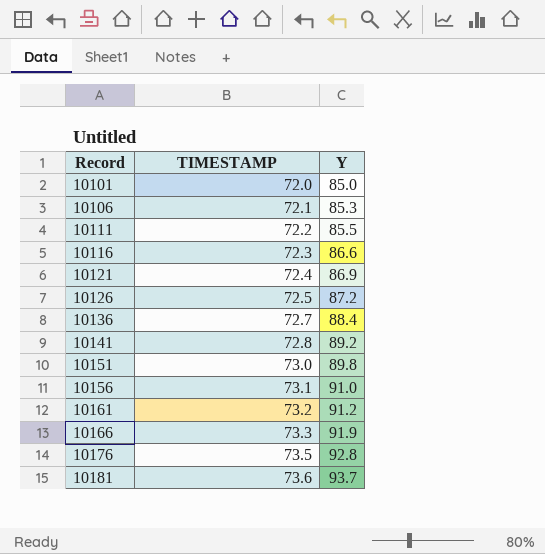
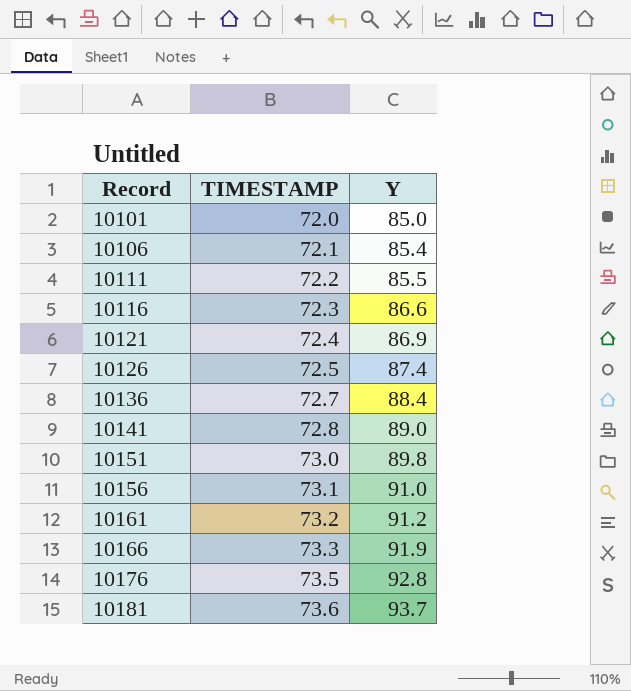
10106 | Y: 85.3 -> 85.4
10126 | Y: 87.2 -> 87.4
10141 | Y: 89.2 -> 89.0

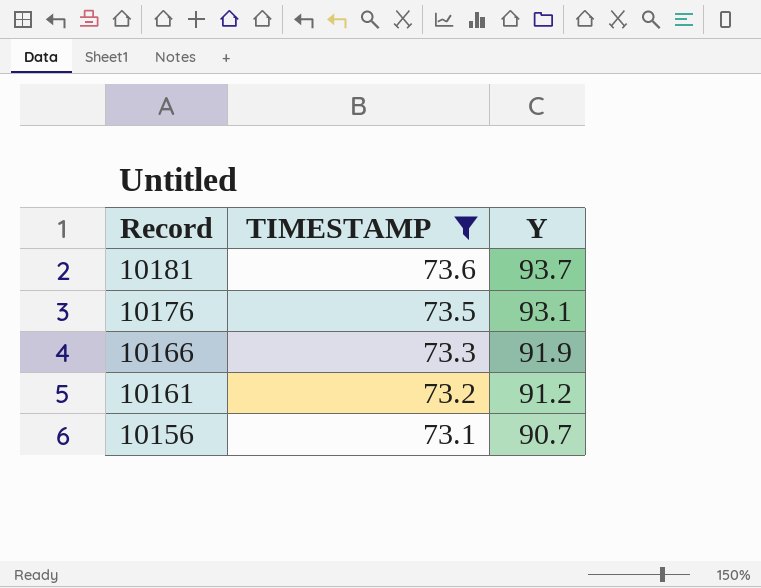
filter: none -> TIMESTAMP >= 73.1
row order: Record ascending -> Record descending
10176 | Y: 92.8 -> 93.1
10156 | Y: 91.0 -> 90.7

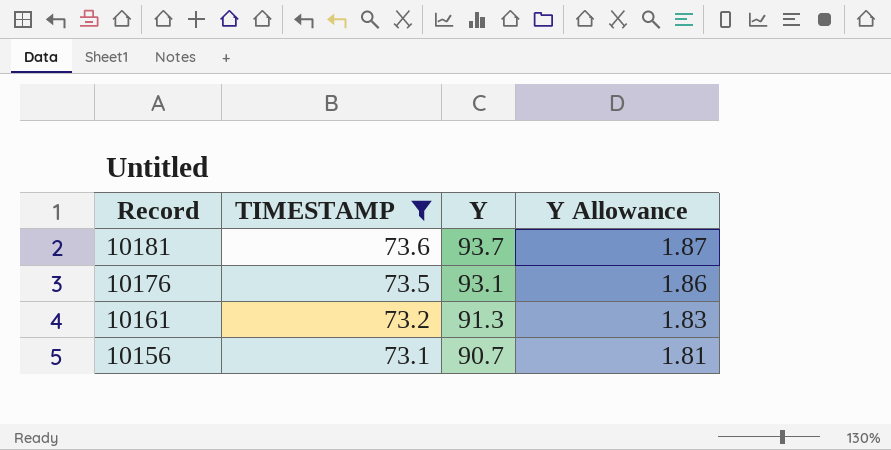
column Y Allowance | formula: none -> [Y] * 0.02
row 10166: 73.3 | 91.9 -> none
10161 | Y: 91.2 -> 91.3

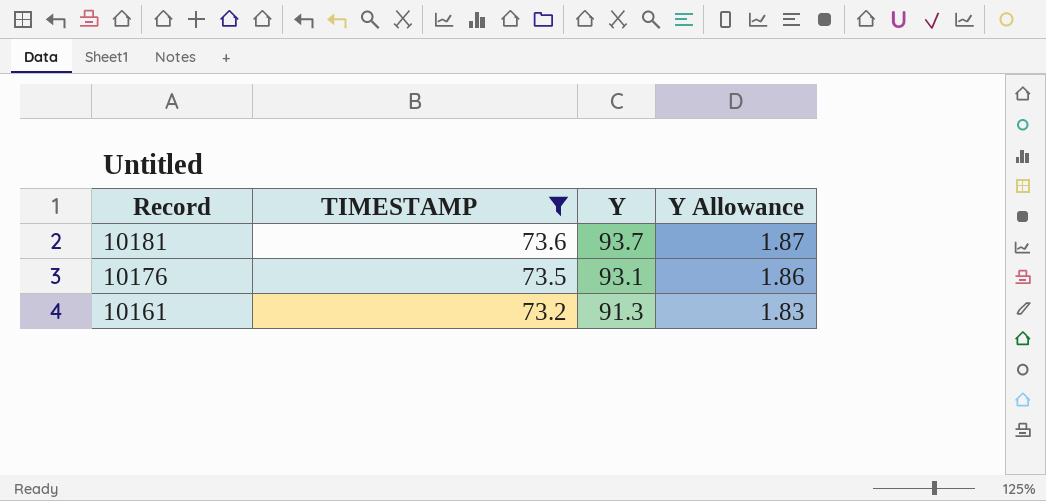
row 10156: 73.1 | 90.7 | 1.81 -> none

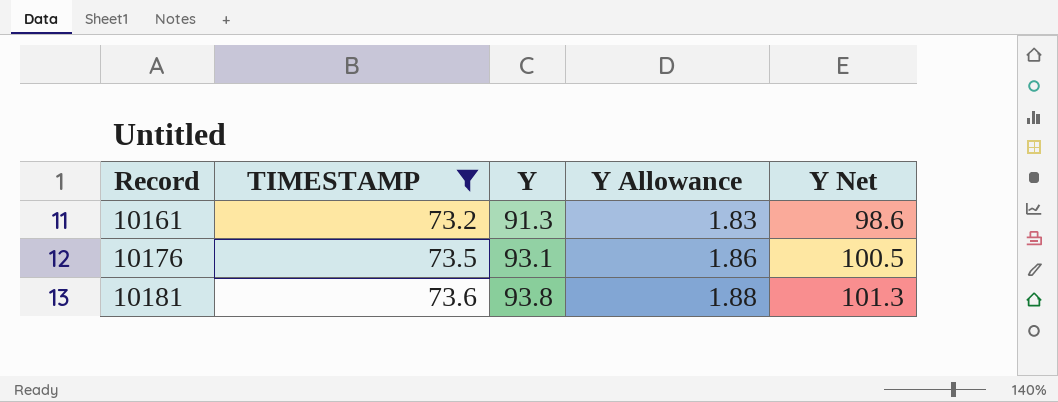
row order: Record descending -> Record ascending
column Y Net | formula: none -> [Y] * 1.08
10181 | Y: 93.7 -> 93.8
10181 | Y Allowance: 1.87 -> 1.88

